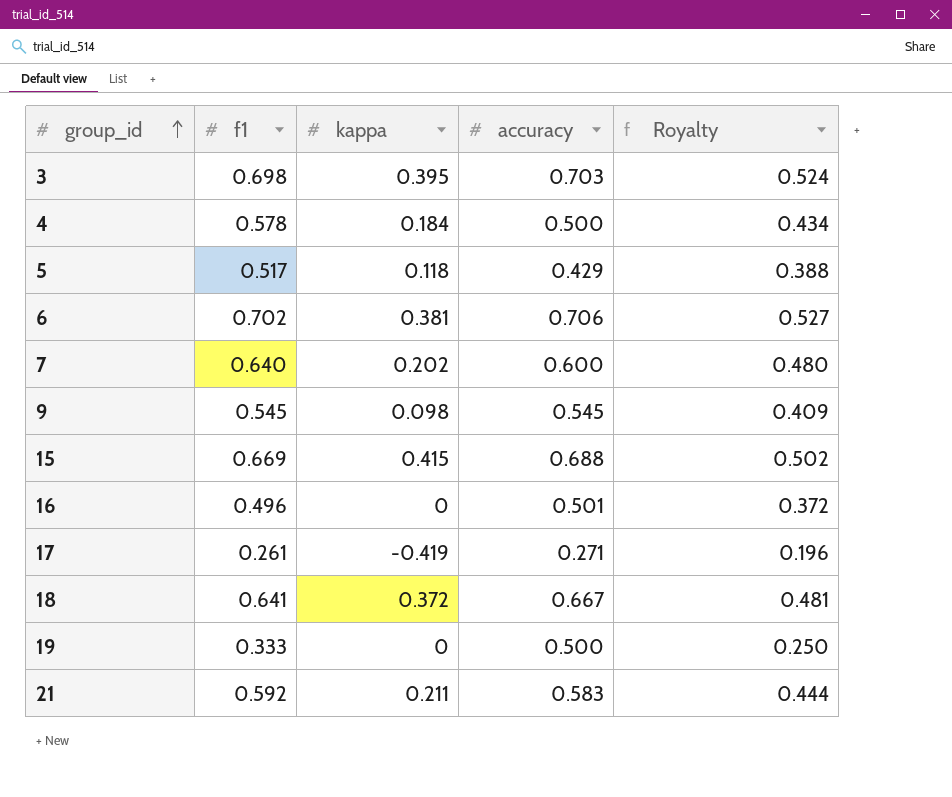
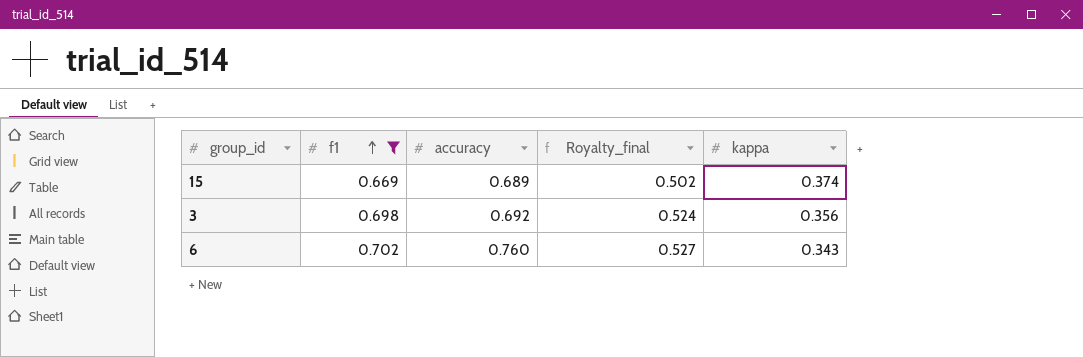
filter: none -> f1 >= 0.669
row order: group_id ascending -> f1 ascending
column name: Royalty -> Royalty_final
column kappa | position: 3 -> 5
15 | accuracy: 0.688 -> 0.689
15 | kappa: 0.415 -> 0.374
3 | accuracy: 0.703 -> 0.692
3 | kappa: 0.395 -> 0.356
6 | accuracy: 0.706 -> 0.760
6 | kappa: 0.381 -> 0.343

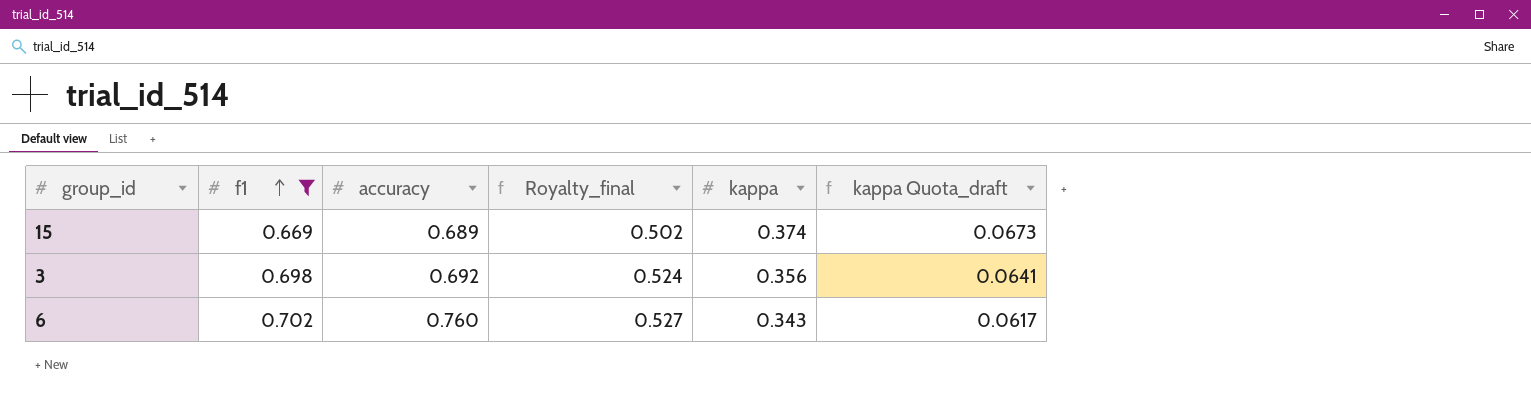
column kappa Quota_draft | formula: none -> [kappa] * 0.18

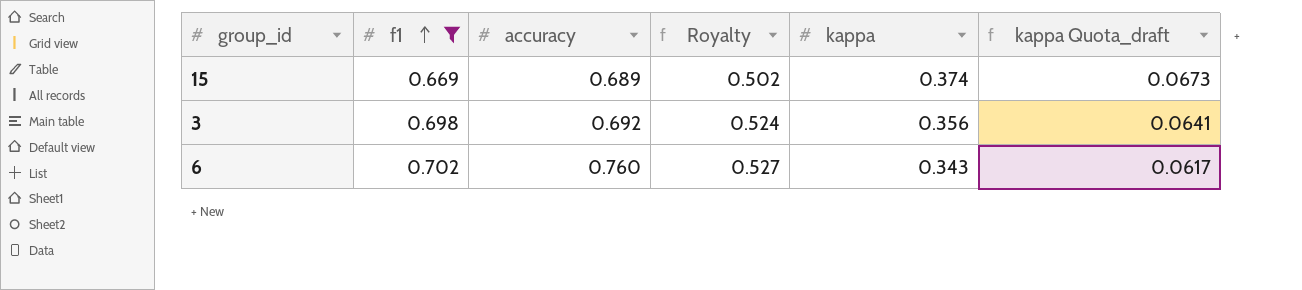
column name: Royalty_final -> Royalty

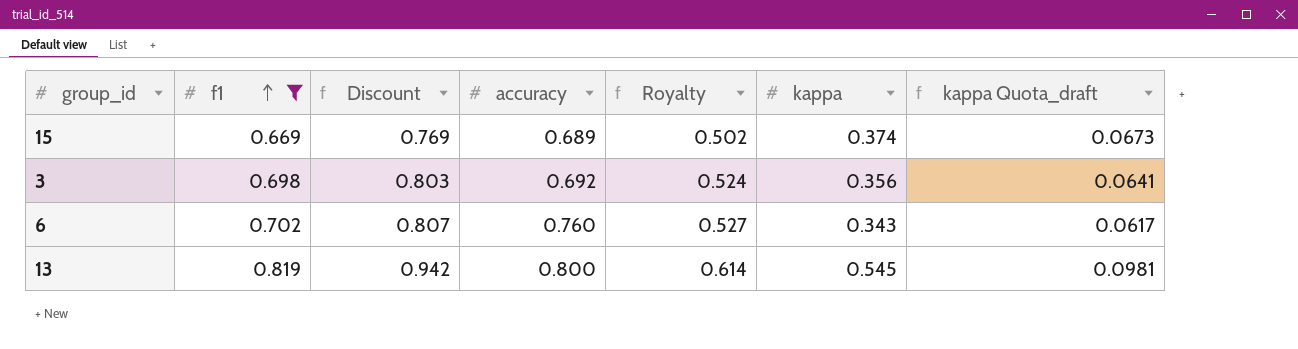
column Discount | formula: none -> [f1] * 1.15
row 13: none -> 0.819 | 0.942 | 0.800 | 0.614 | 0.545 | 0.0981

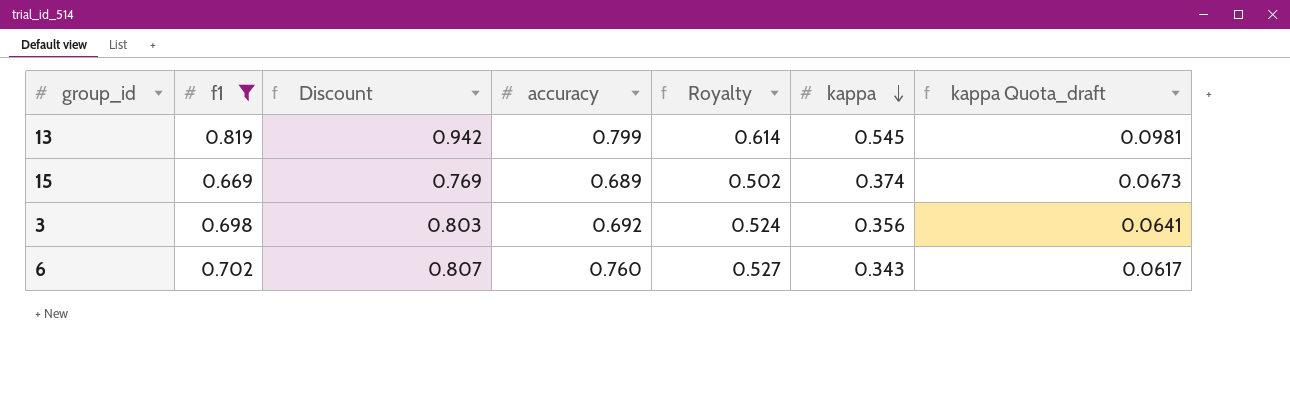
row order: f1 ascending -> kappa descending
13 | accuracy: 0.800 -> 0.799

